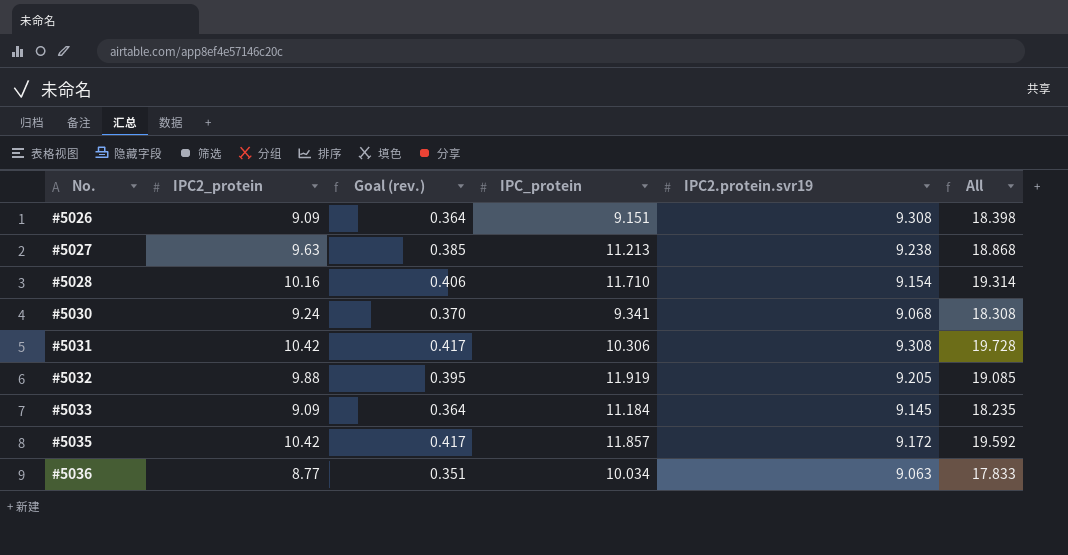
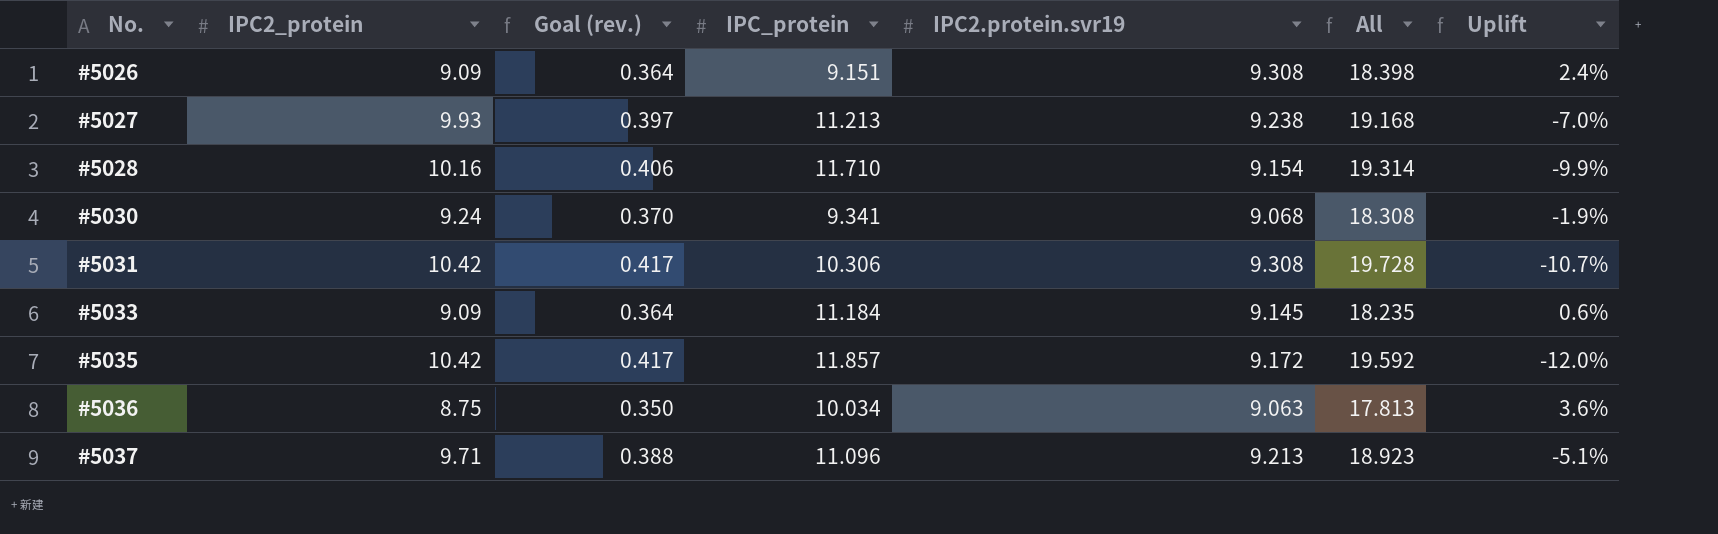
column Uplift | formula: none -> ([IPC2.protein.svr19] - [IPC2_protein]) / [IPC2_protein]
row #5032: 9.88 | 0.395 | 11.919 | 9.205 | 19.085 -> none
#5027 | IPC2_protein: 9.63 -> 9.93
#5027 | Goal (rev.): 0.385 -> 0.397
#5027 | All: 18.868 -> 19.168
#5036 | IPC2_protein: 8.77 -> 8.75
#5036 | Goal (rev.): 0.351 -> 0.350
#5036 | All: 17.833 -> 17.813
row #5037: none -> 9.71 | 0.388 | 11.096 | 9.213 | 18.923 | -5.1%

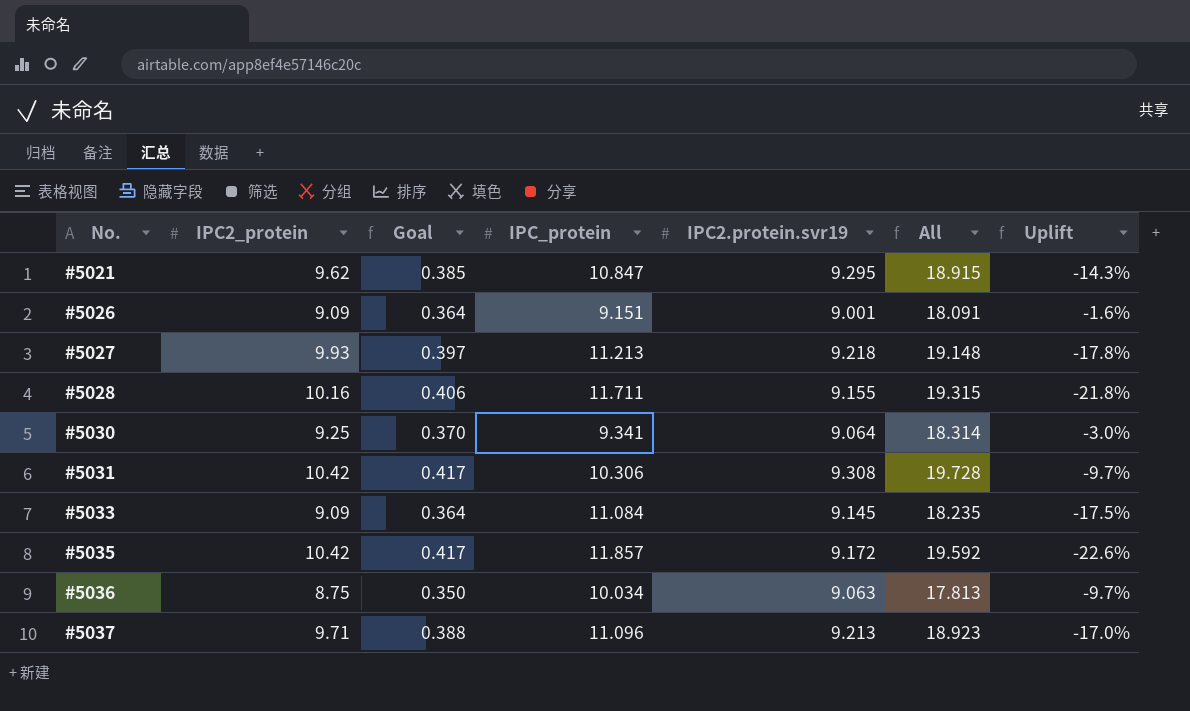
column name: Goal (rev.) -> Goal
column Uplift | formula: ([IPC2.protein.svr19] - [IPC2_protein]) / [IPC2_protein] -> ([IPC2.protein.svr19] - [IPC_protein]) / [IPC_protein]
row #5021: none -> 9.62 | 0.385 | 10.847 | 9.295 | 18.915 | -14.3%
#5026 | IPC2.protein.svr19: 9.308 -> 9.001
#5026 | All: 18.398 -> 18.091
#5027 | IPC2.protein.svr19: 9.238 -> 9.218
#5027 | All: 19.168 -> 19.148
#5028 | IPC_protein: 11.710 -> 11.711
#5028 | IPC2.protein.svr19: 9.154 -> 9.155
#5028 | All: 19.314 -> 19.315
#5030 | IPC2_protein: 9.24 -> 9.25
#5030 | IPC2.protein.svr19: 9.068 -> 9.064
#5030 | All: 18.308 -> 18.314
#5033 | IPC_protein: 11.184 -> 11.084

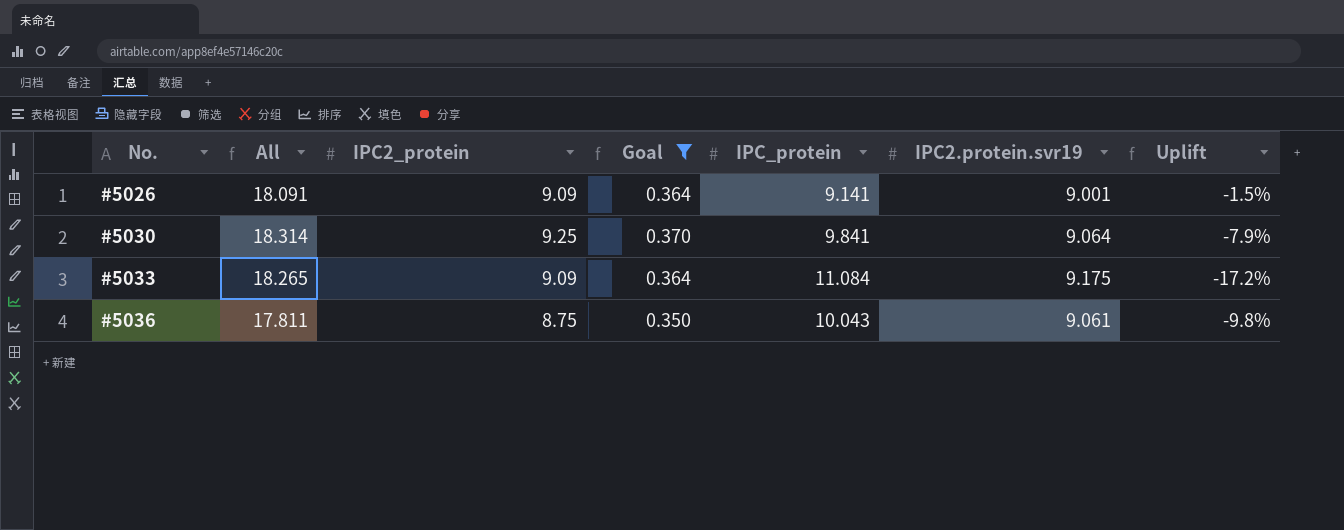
filter: none -> Goal <= 0.370
column All | position: 6 -> 2
#5026 | IPC_protein: 9.151 -> 9.141
#5026 | Uplift: -1.6% -> -1.5%
#5030 | IPC_protein: 9.341 -> 9.841
#5030 | Uplift: -3.0% -> -7.9%
#5033 | All: 18.235 -> 18.265
#5033 | IPC2.protein.svr19: 9.145 -> 9.175
#5033 | Uplift: -17.5% -> -17.2%
#5036 | All: 17.813 -> 17.811
#5036 | IPC_protein: 10.034 -> 10.043
#5036 | IPC2.protein.svr19: 9.063 -> 9.061
#5036 | Uplift: -9.7% -> -9.8%

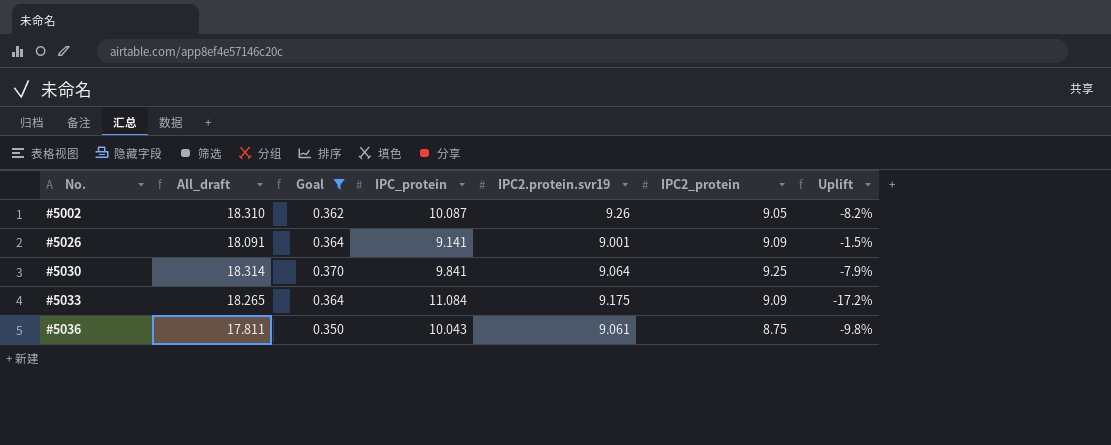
column name: All -> All_draft
column IPC2_protein | position: 3 -> 6
row #5002: none -> 18.310 | 0.362 | 10.087 | 9.26 | 9.05 | -8.2%

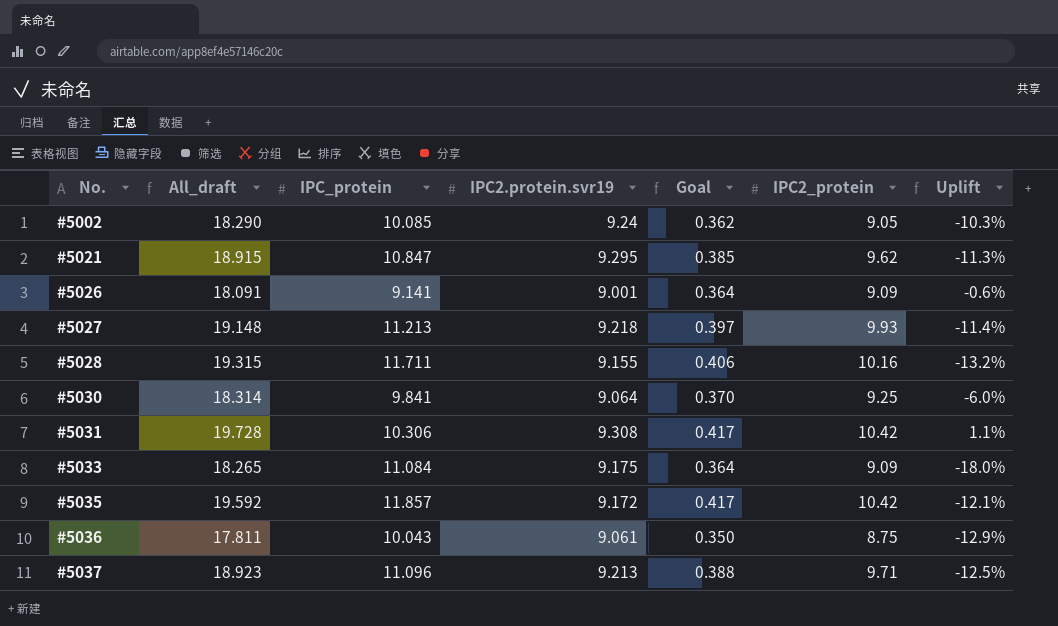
filter: Goal <= 0.370 -> none
column Goal | position: 3 -> 5
column Uplift | formula: ([IPC2.protein.svr19] - [IPC_protein]) / [IPC_protein] -> ([IPC2_protein] - [IPC_protein]) / [IPC_protein]
#5002 | All_draft: 18.310 -> 18.290
#5002 | IPC_protein: 10.087 -> 10.085
#5002 | IPC2.protein.svr19: 9.26 -> 9.24

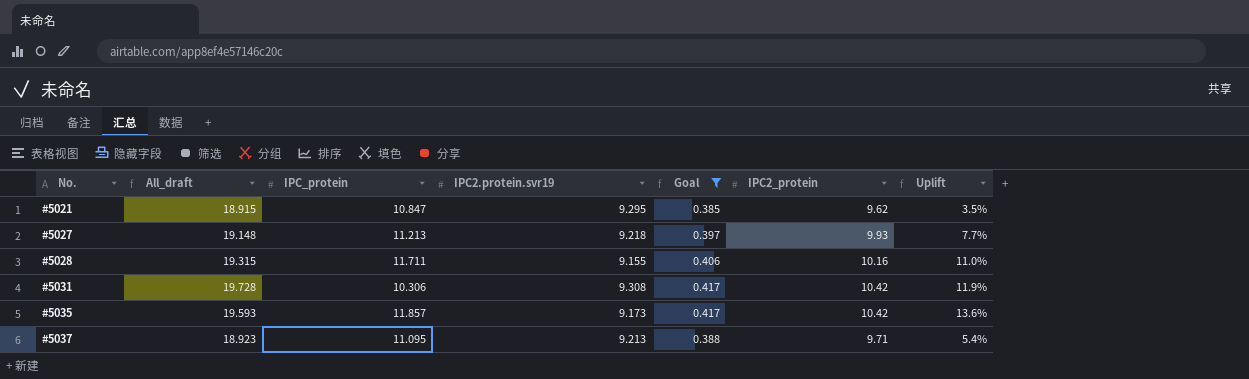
filter: none -> Goal >= 0.385
column Uplift | formula: ([IPC2_protein] - [IPC_protein]) / [IPC_protein] -> ([IPC2_protein] - [IPC2.protein.svr19]) / [IPC2.protein.svr19]
#5035 | All_draft: 19.592 -> 19.593
#5035 | IPC2.protein.svr19: 9.172 -> 9.173
#5037 | IPC_protein: 11.096 -> 11.095

